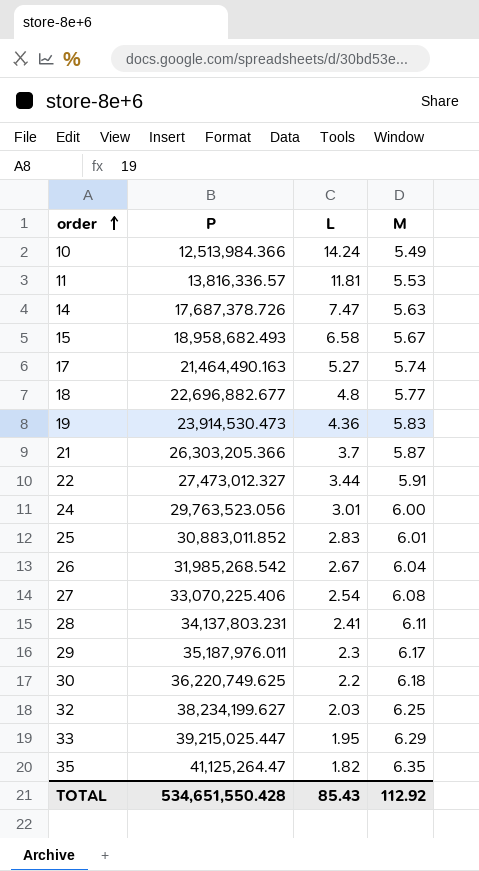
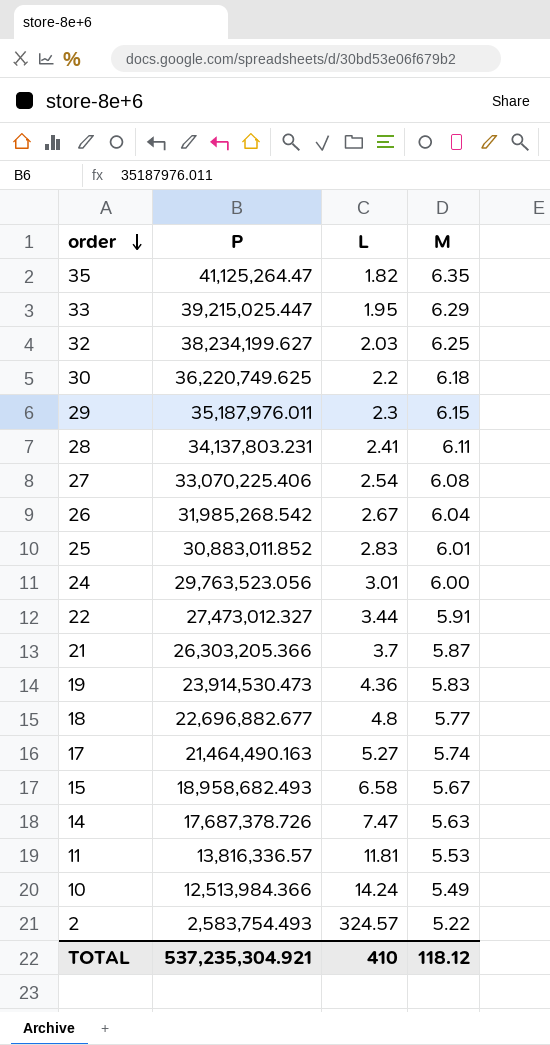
row order: order ascending -> order descending
29 | M: 6.17 -> 6.15
row 2: none -> 2,583,754.493 | 324.57 | 5.22
TOTAL | P: 534,651,550.428 -> 537,235,304.921
TOTAL | L: 85.43 -> 410
TOTAL | M: 112.92 -> 118.12

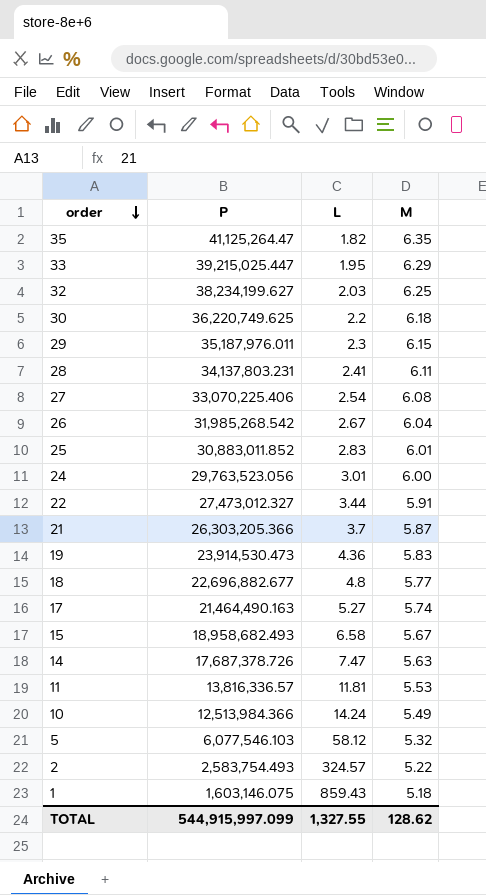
row 5: none -> 6,077,546.103 | 58.12 | 5.32
row 1: none -> 1,603,146.075 | 859.43 | 5.18
TOTAL | P: 537,235,304.921 -> 544,915,997.099
TOTAL | L: 410 -> 1,327.55
TOTAL | M: 118.12 -> 128.62

